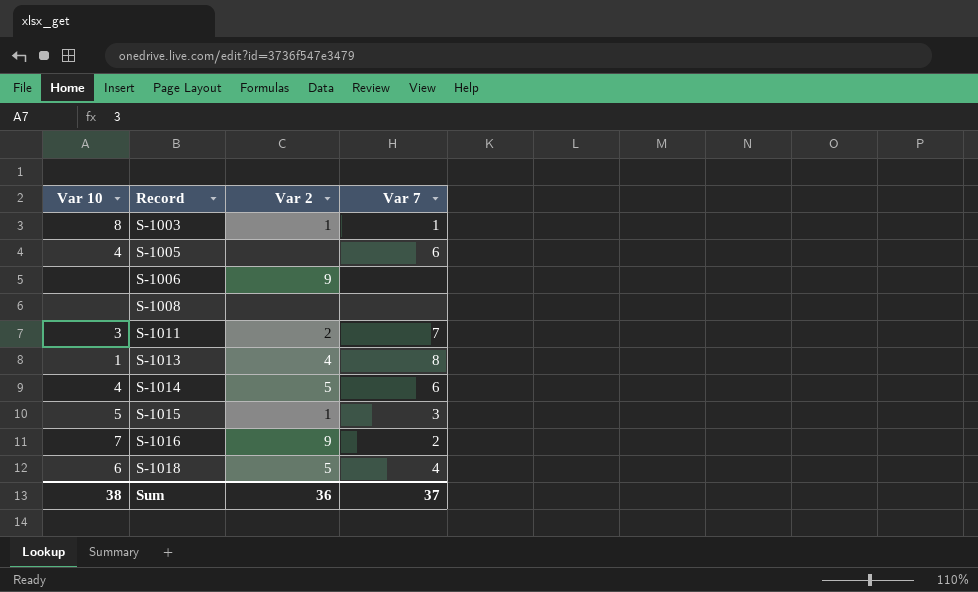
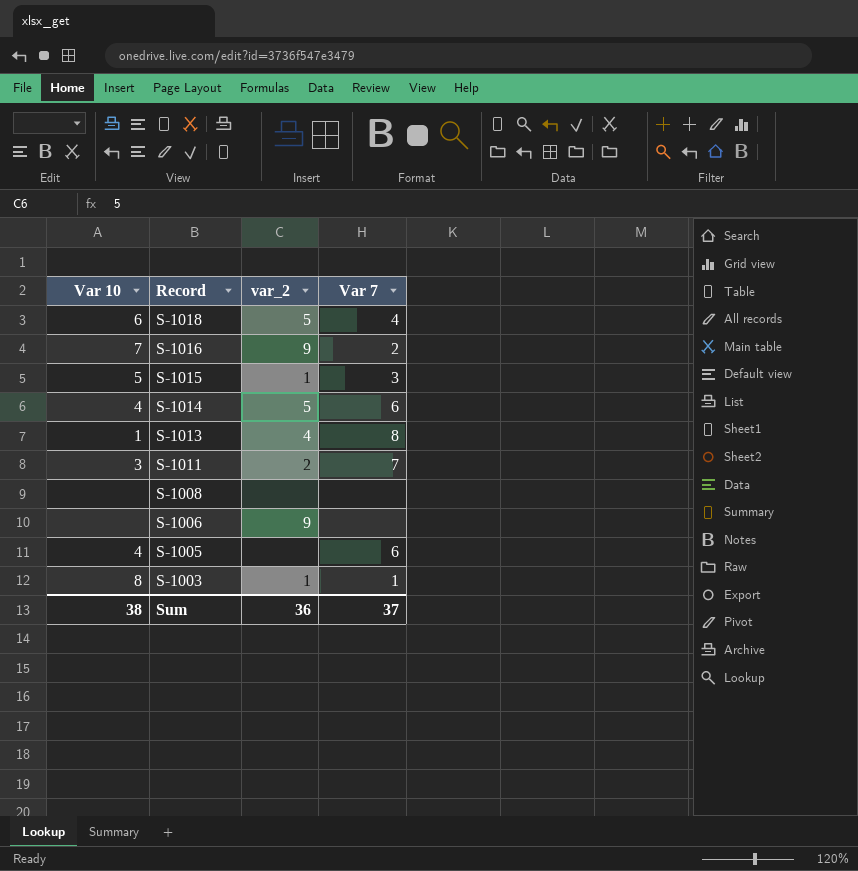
row order: Record ascending -> Record descending
column name: Var 2 -> var_2

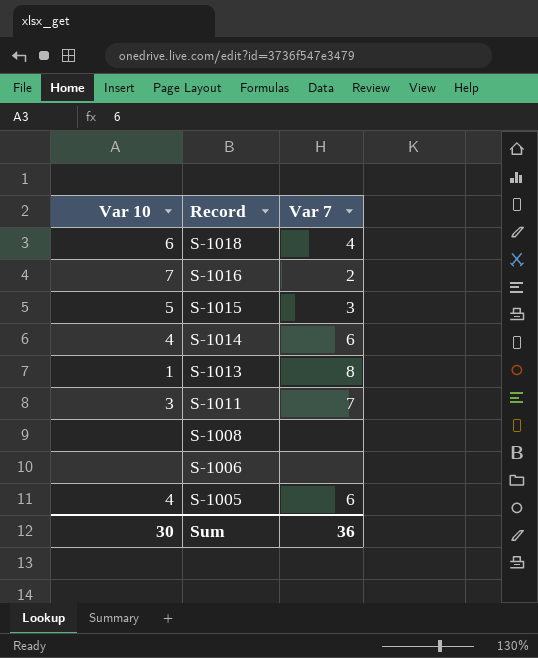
column var_2 | position: 3 -> none
row S-1003: 8 | 1 | 1 -> none
Sum | Var 10: 38 -> 30
Sum | Var 7: 37 -> 36

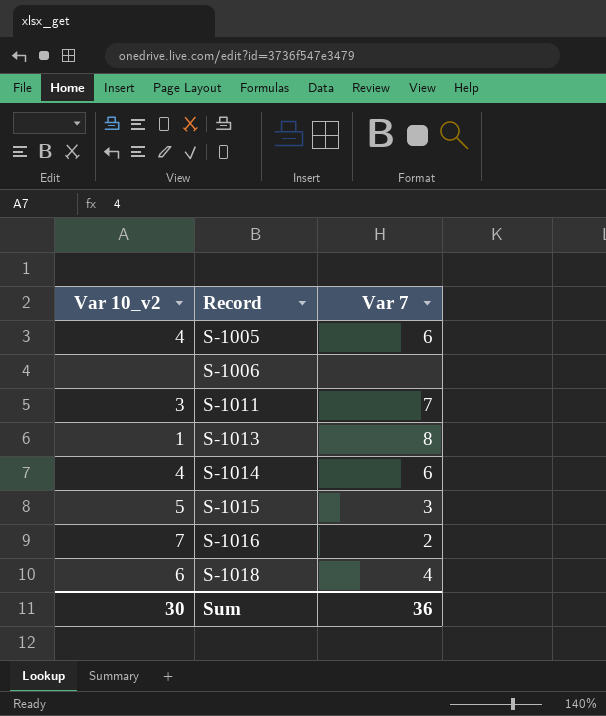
row order: Record descending -> Record ascending
column name: Var 10 -> Var 10_v2
row S-1008: none | none -> none

